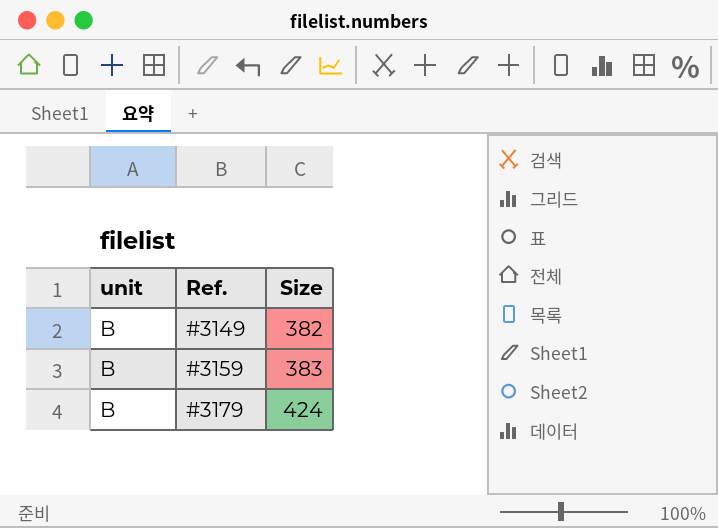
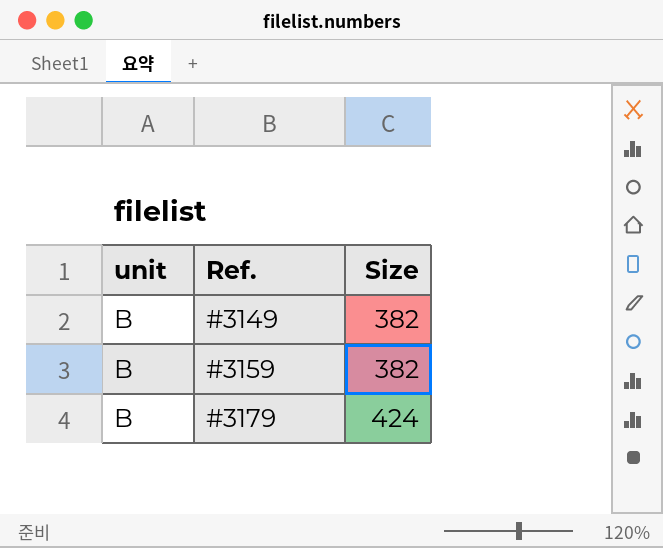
#3159 | Size: 383 -> 382

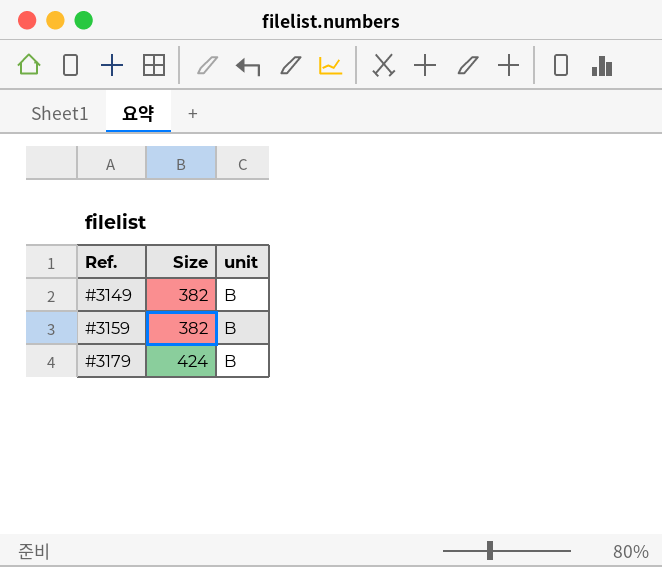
column unit | position: 1 -> 3

